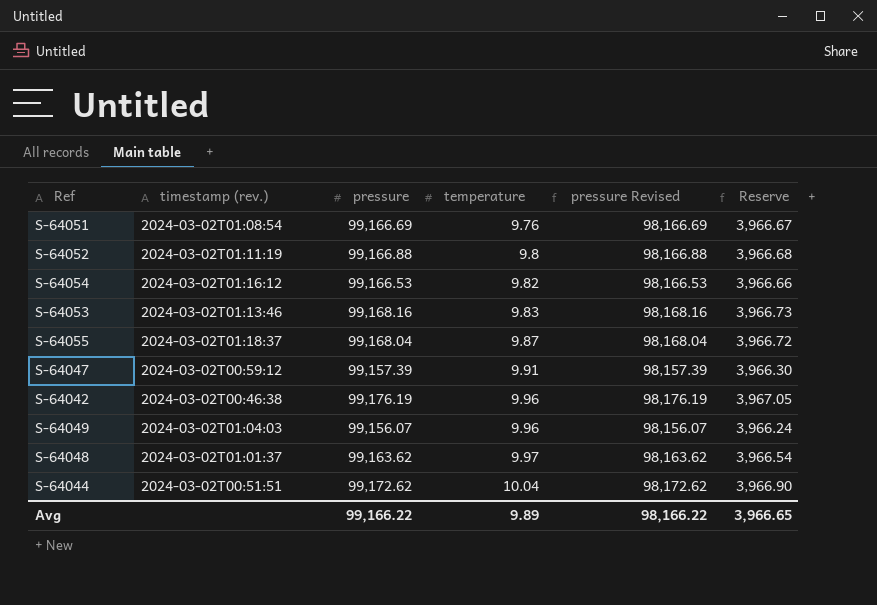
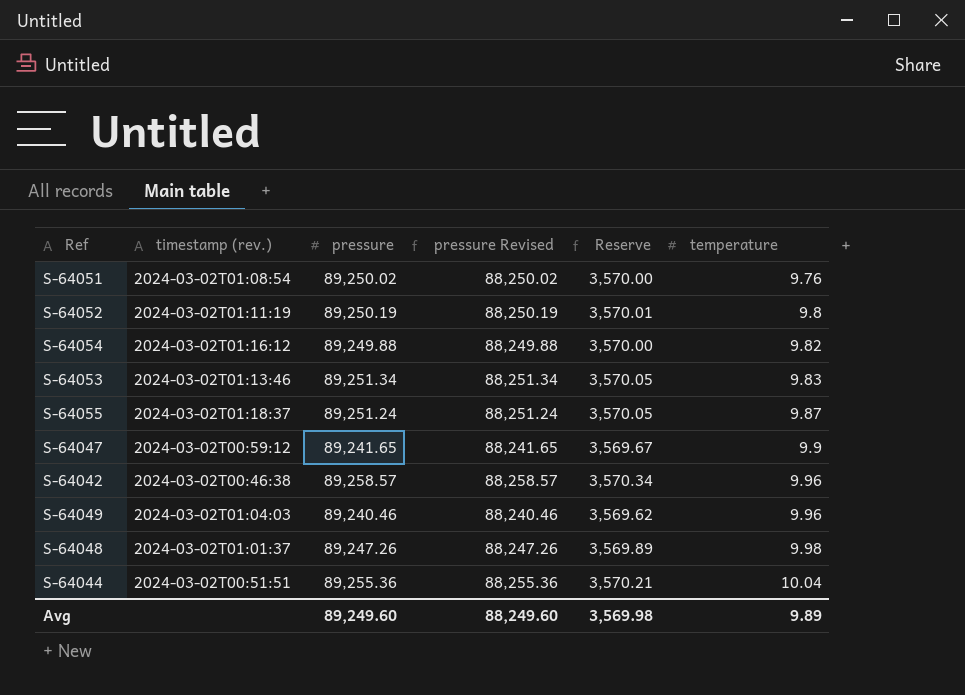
column temperature | position: 4 -> 6
S-64051 | pressure: 99,166.69 -> 89,250.02
S-64051 | pressure Revised: 98,166.69 -> 88,250.02
S-64051 | Reserve: 3,966.67 -> 3,570.00
S-64052 | pressure: 99,166.88 -> 89,250.19
S-64052 | pressure Revised: 98,166.88 -> 88,250.19
S-64052 | Reserve: 3,966.68 -> 3,570.01
S-64054 | pressure: 99,166.53 -> 89,249.88
S-64054 | pressure Revised: 98,166.53 -> 88,249.88
S-64054 | Reserve: 3,966.66 -> 3,570.00
S-64053 | pressure: 99,168.16 -> 89,251.34
S-64053 | pressure Revised: 98,168.16 -> 88,251.34
S-64053 | Reserve: 3,966.73 -> 3,570.05
S-64055 | pressure: 99,168.04 -> 89,251.24
S-64055 | pressure Revised: 98,168.04 -> 88,251.24
S-64055 | Reserve: 3,966.72 -> 3,570.05
S-64047 | pressure: 99,157.39 -> 89,241.65
S-64047 | pressure Revised: 98,157.39 -> 88,241.65
S-64047 | Reserve: 3,966.30 -> 3,569.67
S-64047 | temperature: 9.91 -> 9.9
S-64042 | pressure: 99,176.19 -> 89,258.57
S-64042 | pressure Revised: 98,176.19 -> 88,258.57
S-64042 | Reserve: 3,967.05 -> 3,570.34
S-64049 | pressure: 99,156.07 -> 89,240.46
S-64049 | pressure Revised: 98,156.07 -> 88,240.46
S-64049 | Reserve: 3,966.24 -> 3,569.62
S-64048 | pressure: 99,163.62 -> 89,247.26
S-64048 | pressure Revised: 98,163.62 -> 88,247.26
S-64048 | Reserve: 3,966.54 -> 3,569.89
S-64048 | temperature: 9.97 -> 9.98
S-64044 | pressure: 99,172.62 -> 89,255.36
S-64044 | pressure Revised: 98,172.62 -> 88,255.36
S-64044 | Reserve: 3,966.90 -> 3,570.21
Avg | pressure: 99,166.22 -> 89,249.60
Avg | pressure Revised: 98,166.22 -> 88,249.60
Avg | Reserve: 3,966.65 -> 3,569.98

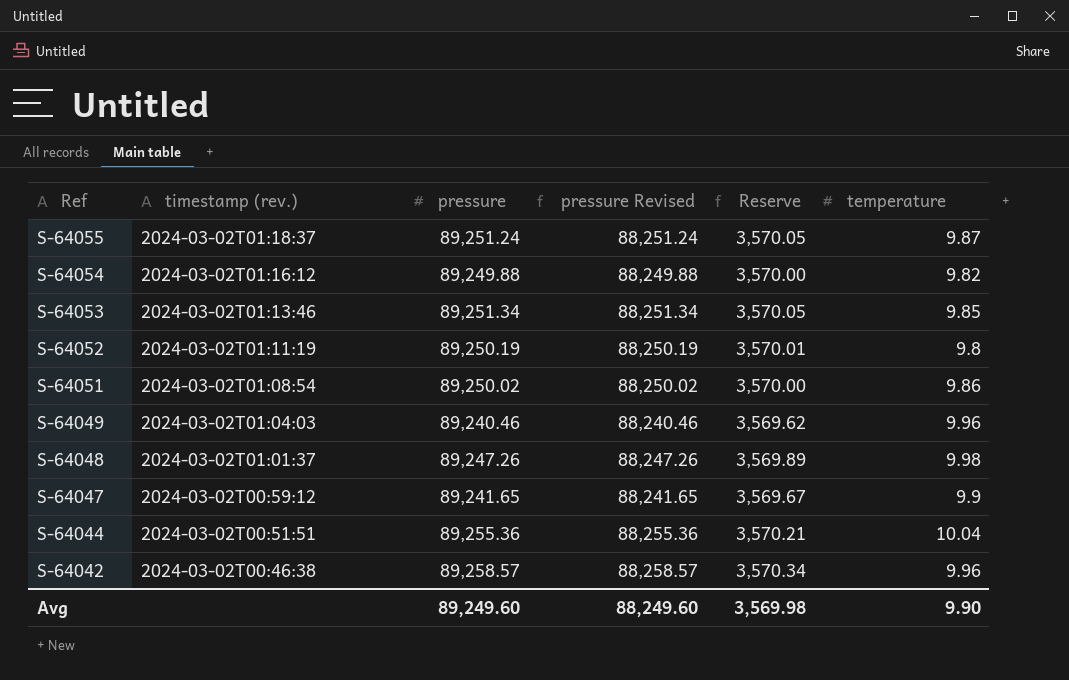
row order: temperature ascending -> Ref descending
S-64053 | temperature: 9.83 -> 9.85
S-64051 | temperature: 9.76 -> 9.86
Avg | temperature: 9.89 -> 9.90

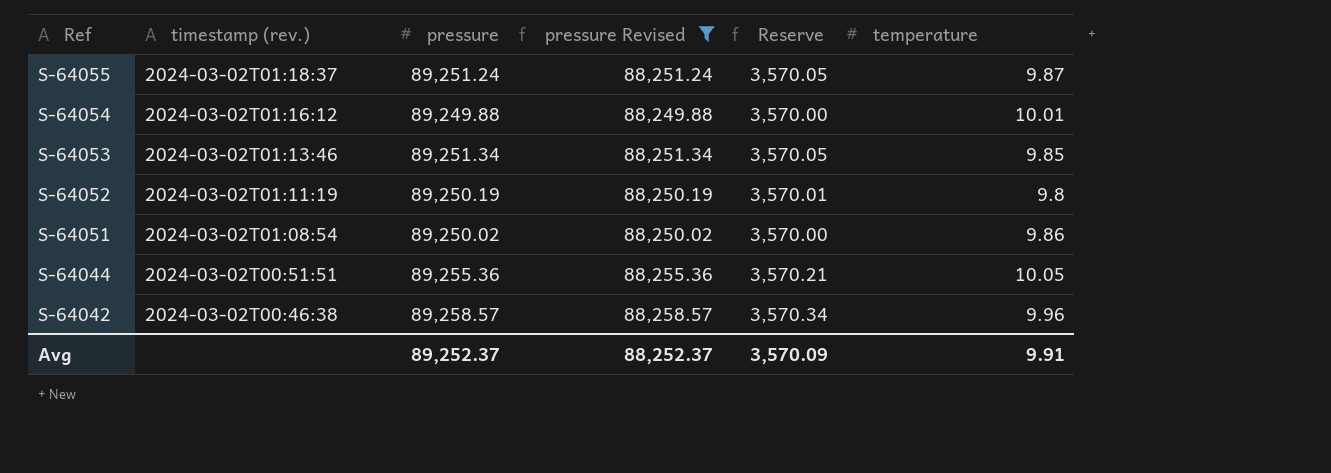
filter: none -> pressure Revised >= 88,249.88
S-64054 | temperature: 9.82 -> 10.01
S-64044 | temperature: 10.04 -> 10.05
Avg | pressure: 89,249.60 -> 89,252.37
Avg | pressure Revised: 88,249.60 -> 88,252.37
Avg | Reserve: 3,569.98 -> 3,570.09
Avg | temperature: 9.90 -> 9.91

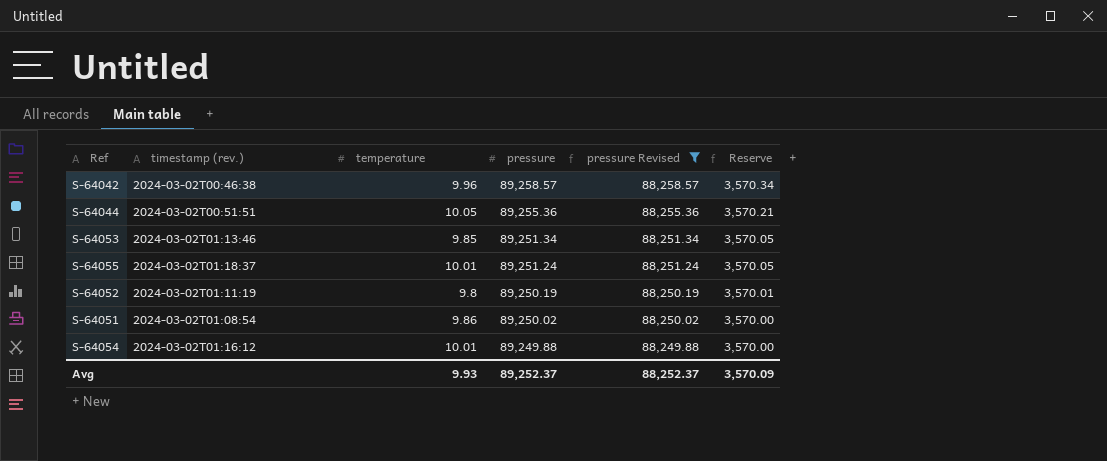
row order: Ref descending -> pressure descending
column temperature | position: 6 -> 3
S-64055 | temperature: 9.87 -> 10.01
Avg | temperature: 9.91 -> 9.93

